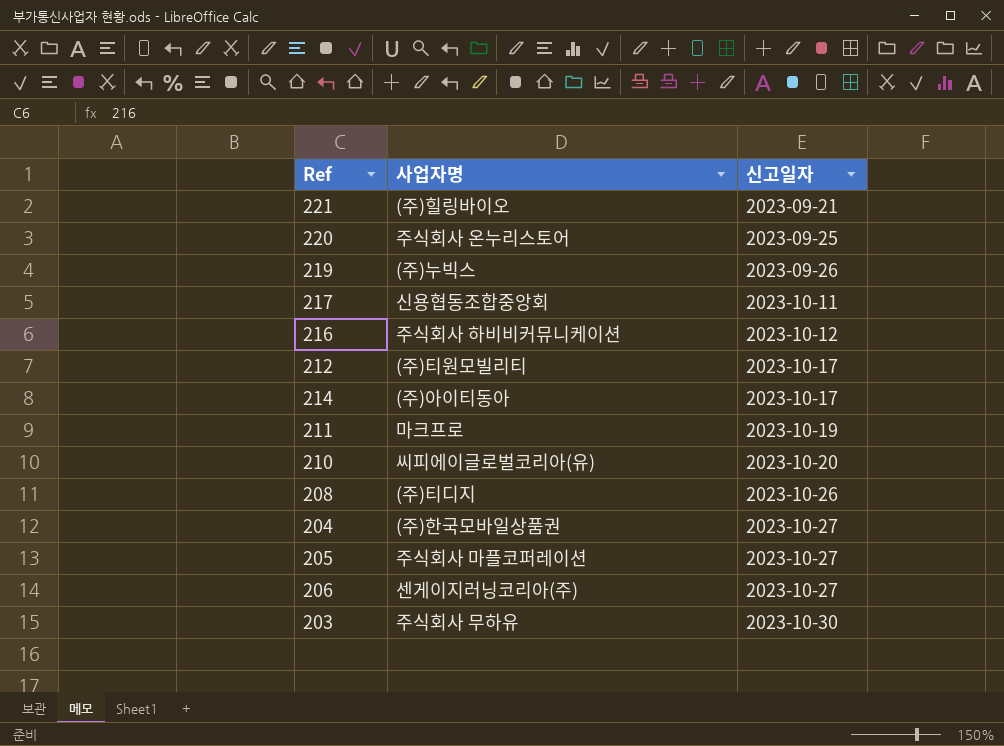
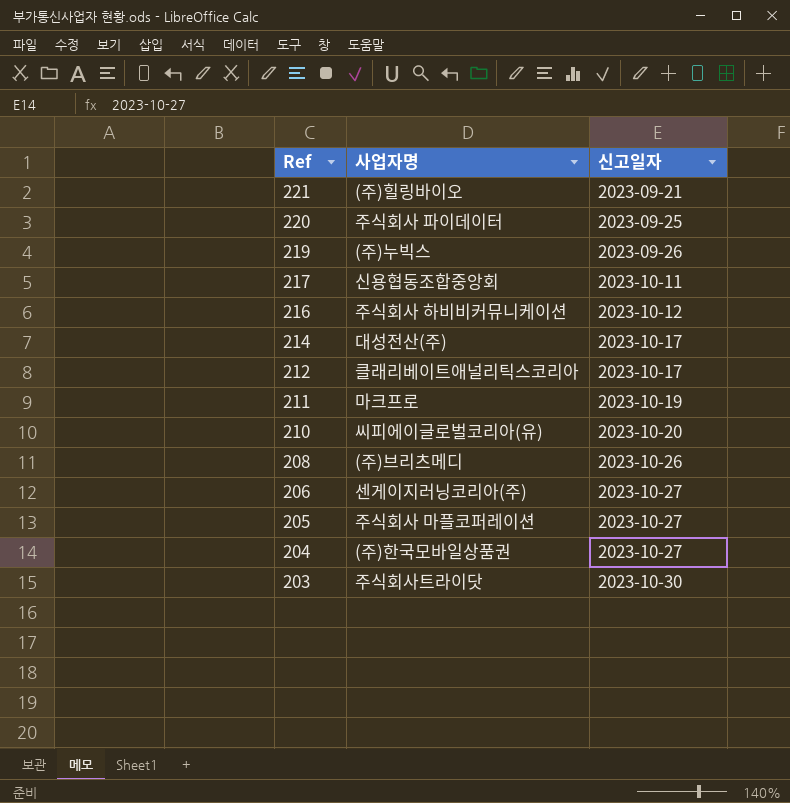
row order: 신고일자 ascending -> Ref descending
220 | 사업자명: 주식회사 온누리스토어 -> 주식회사 파이데이터
214 | 사업자명: (주)아이티동아 -> 대성전산(주)
212 | 사업자명: (주)티원모빌리티 -> 클래리베이트애널리틱스코리아
208 | 사업자명: (주)티디지 -> (주)브리츠메디
203 | 사업자명: 주식회사 무하유 -> 주식회사트라이닷

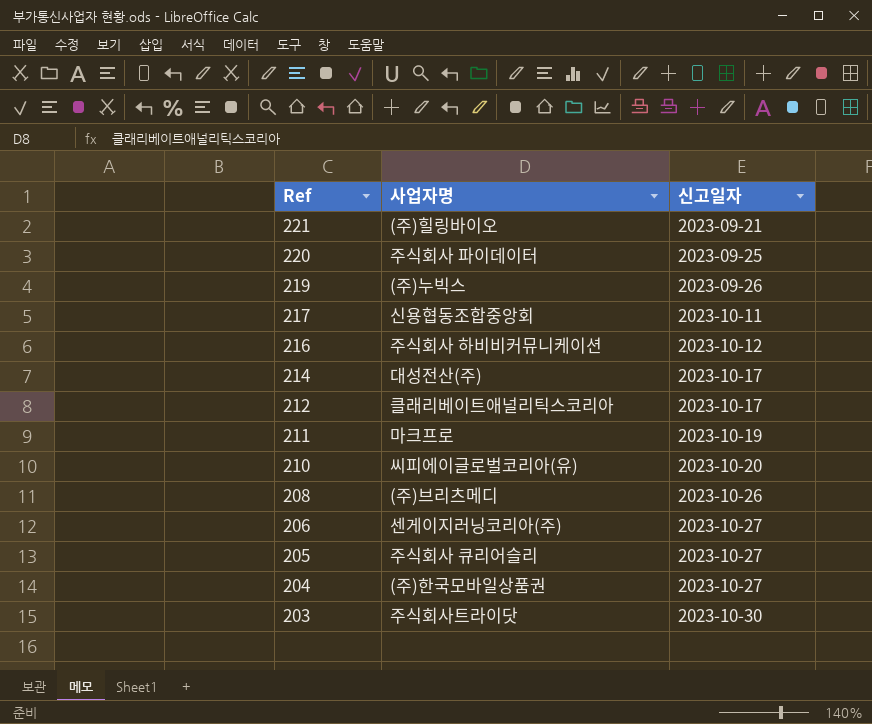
205 | 사업자명: 주식회사 마플코퍼레이션 -> 주식회사 큐리어슬리

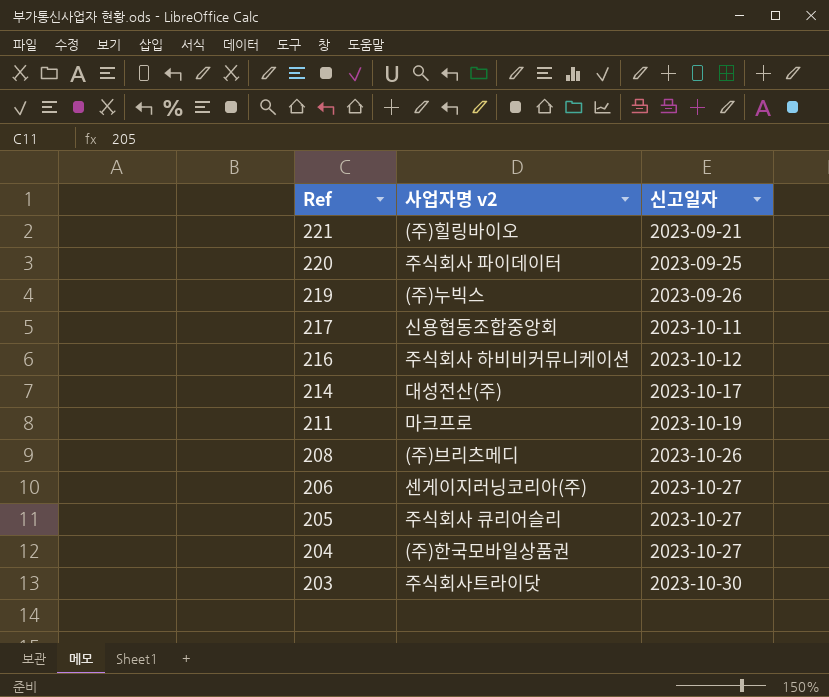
column name: 사업자명 -> 사업자명 v2
row 212: 클래리베이트애널리틱스코리아 | 2023-10-17 -> none
row 210: 씨피에이글로벌코리아(유) | 2023-10-20 -> none

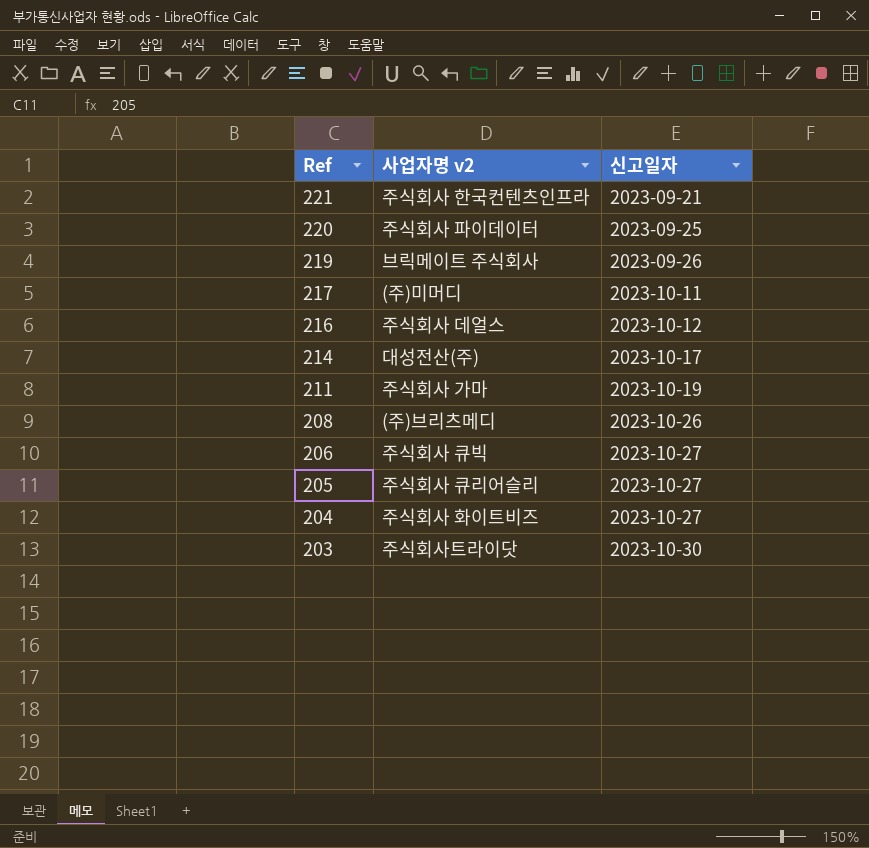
221 | 사업자명 v2: (주)힐링바이오 -> 주식회사 한국컨텐츠인프라
219 | 사업자명 v2: (주)누빅스 -> 브릭메이트 주식회사
217 | 사업자명 v2: 신용협동조합중앙회 -> (주)미머디
216 | 사업자명 v2: 주식회사 하비비커뮤니케이션 -> 주식회사 데얼스
211 | 사업자명 v2: 마크프로 -> 주식회사 가마
206 | 사업자명 v2: 센게이지러닝코리아(주) -> 주식회사 큐빅
204 | 사업자명 v2: (주)한국모바일상품권 -> 주식회사 화이트비즈

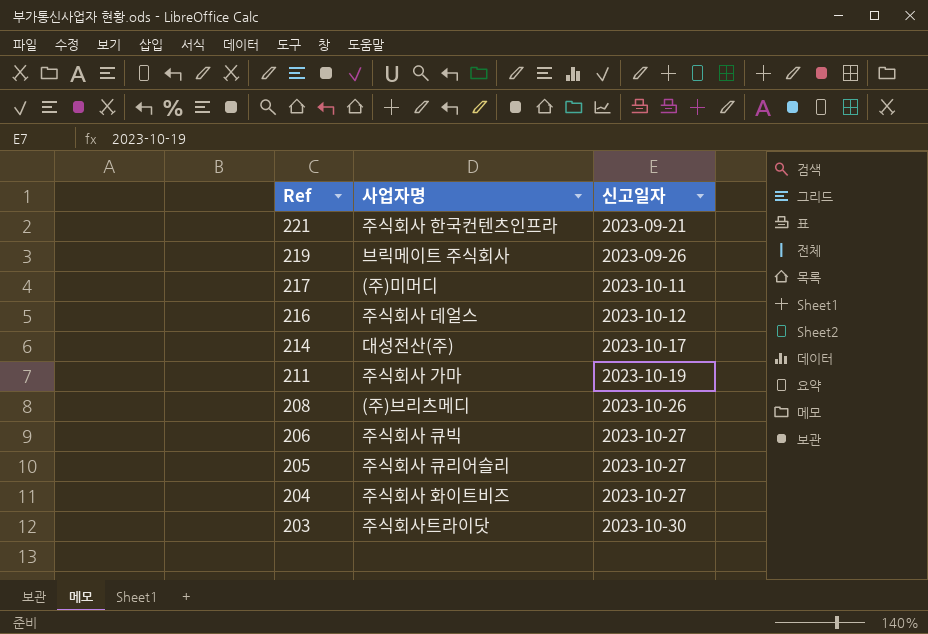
column name: 사업자명 v2 -> 사업자명
row 220: 주식회사 파이데이터 | 2023-09-25 -> none

